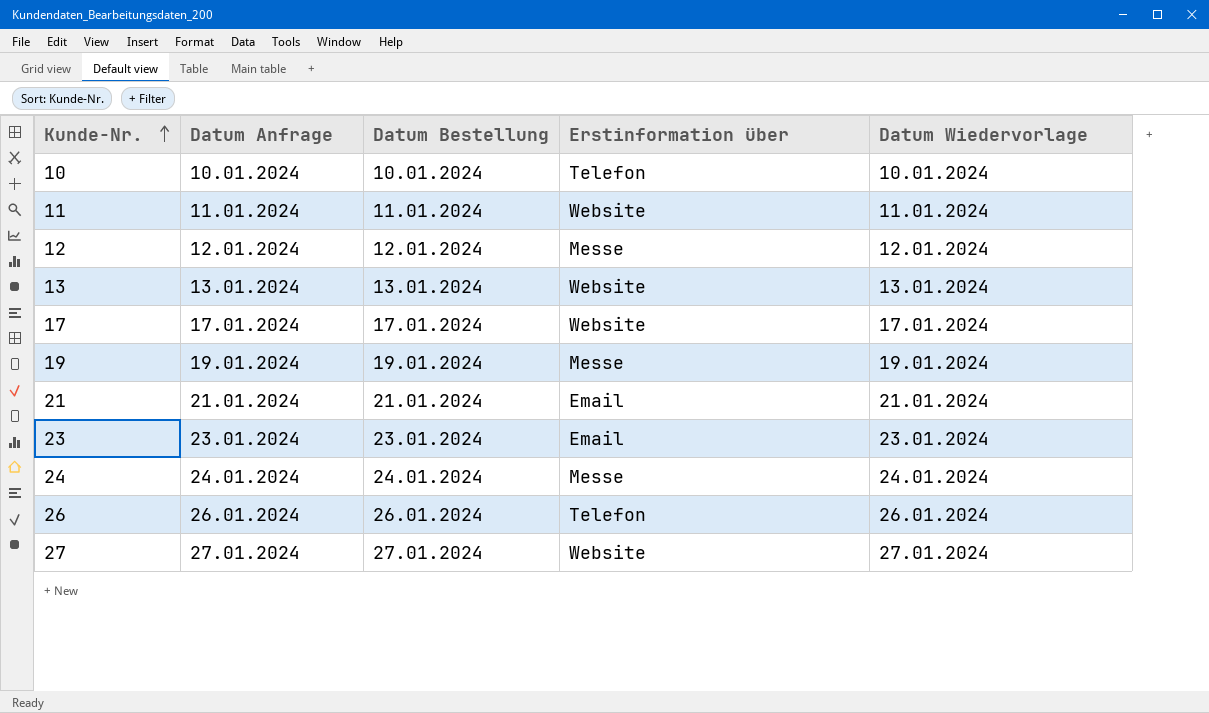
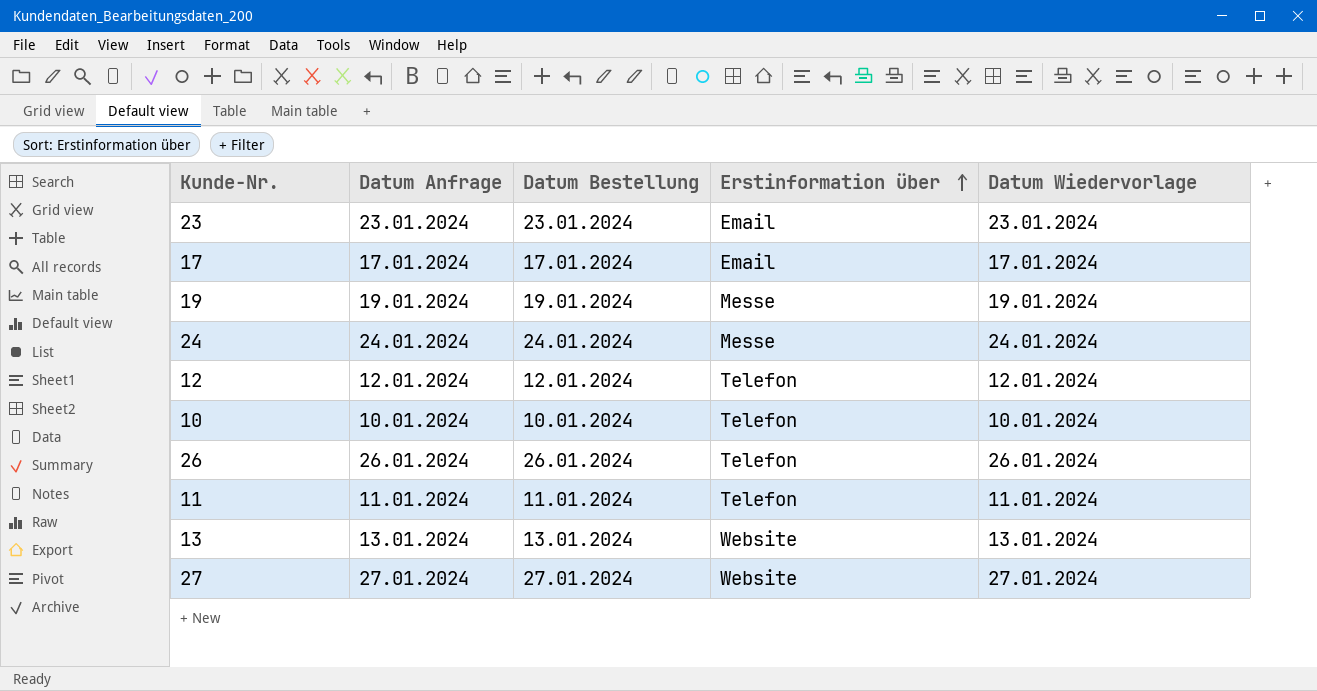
row order: Kunde-Nr. ascending -> Erstinformation über ascending
row 21: 21.01.2024 | 21.01.2024 | Email | 21.01.2024 -> none
17 | Erstinformation über: Website -> Email
12 | Erstinformation über: Messe -> Telefon
11 | Erstinformation über: Website -> Telefon

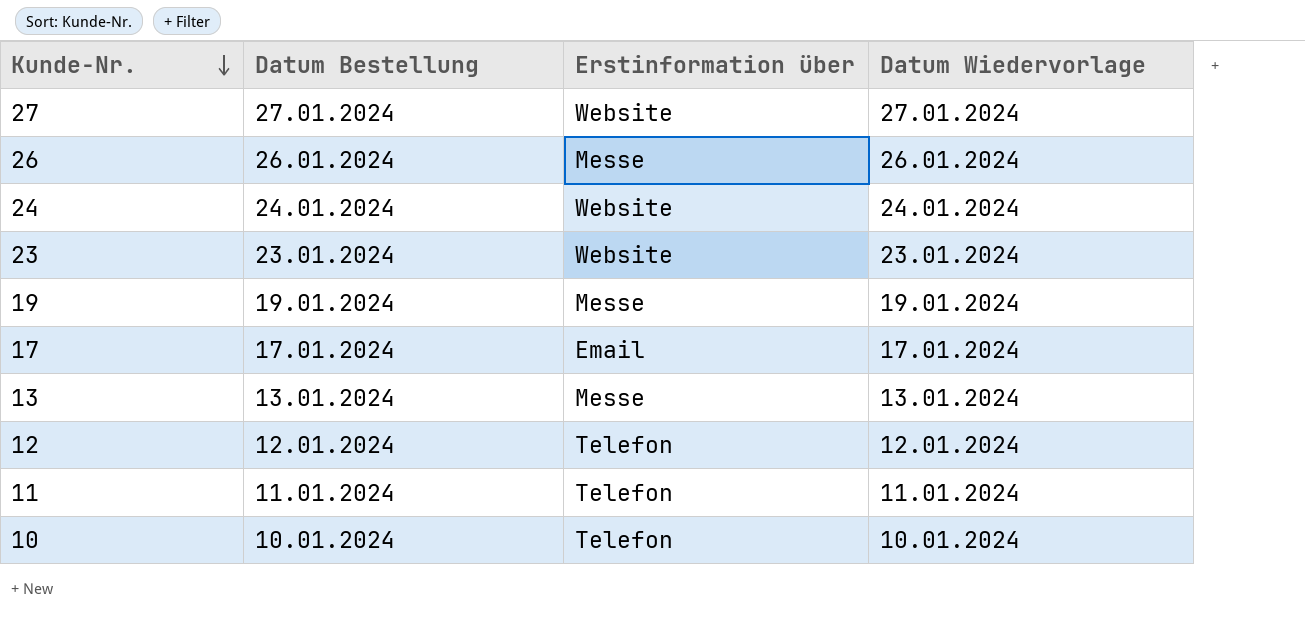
row order: Erstinformation über ascending -> Kunde-Nr. descending
column Datum Anfrage | position: 2 -> none
26 | Erstinformation über: Telefon -> Messe
24 | Erstinformation über: Messe -> Website
23 | Erstinformation über: Email -> Website
13 | Erstinformation über: Website -> Messe

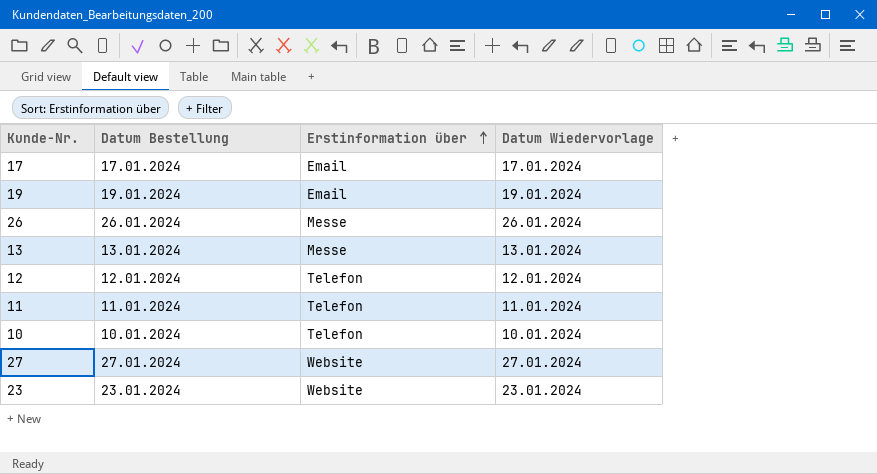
row order: Kunde-Nr. descending -> Erstinformation über ascending
row 24: 24.01.2024 | Website | 24.01.2024 -> none
19 | Erstinformation über: Messe -> Email

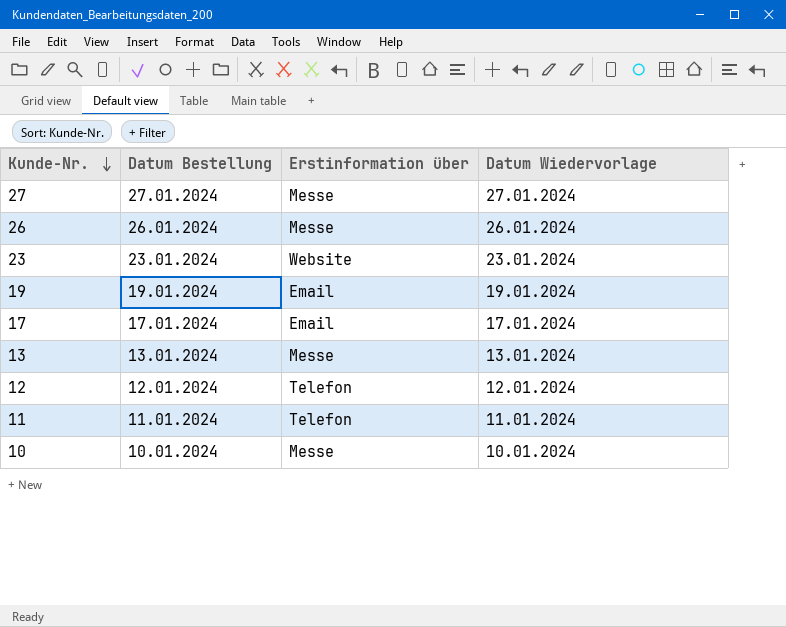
row order: Erstinformation über ascending -> Kunde-Nr. descending
27 | Erstinformation über: Website -> Messe
10 | Erstinformation über: Telefon -> Messe

